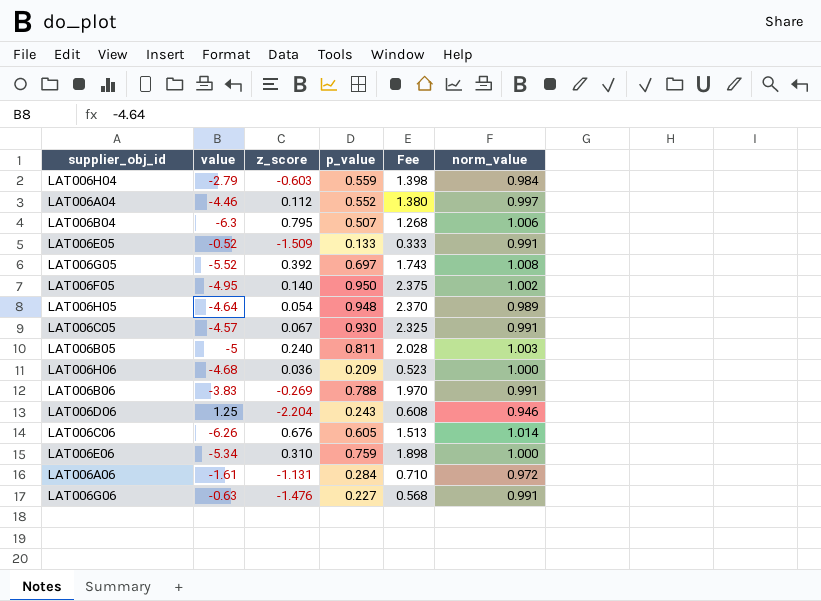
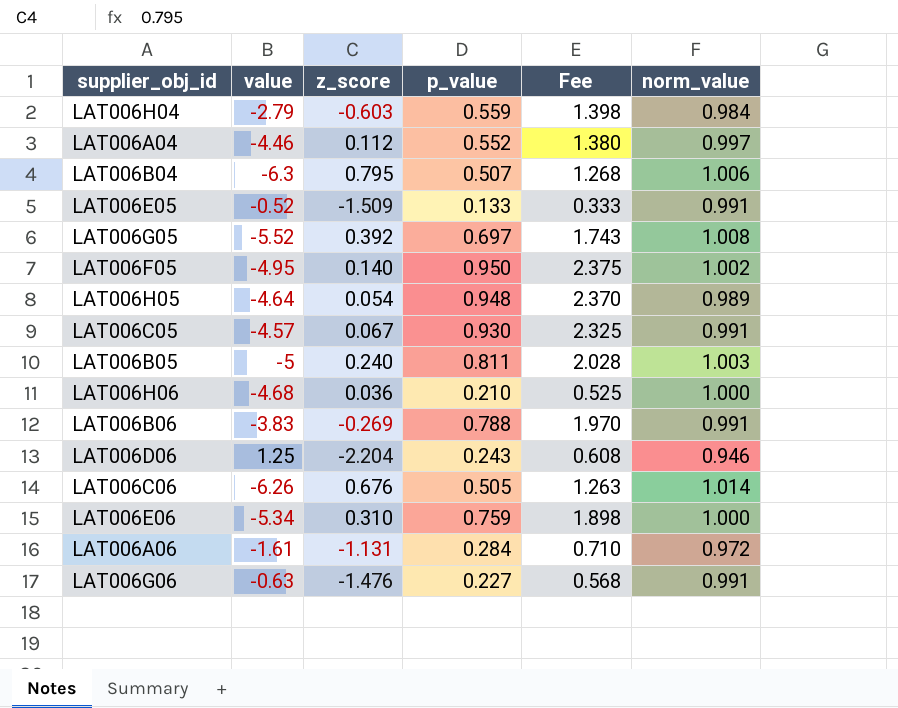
LAT006H06 | p_value: 0.209 -> 0.210
LAT006H06 | Fee: 0.523 -> 0.525
LAT006C06 | p_value: 0.605 -> 0.505
LAT006C06 | Fee: 1.513 -> 1.263

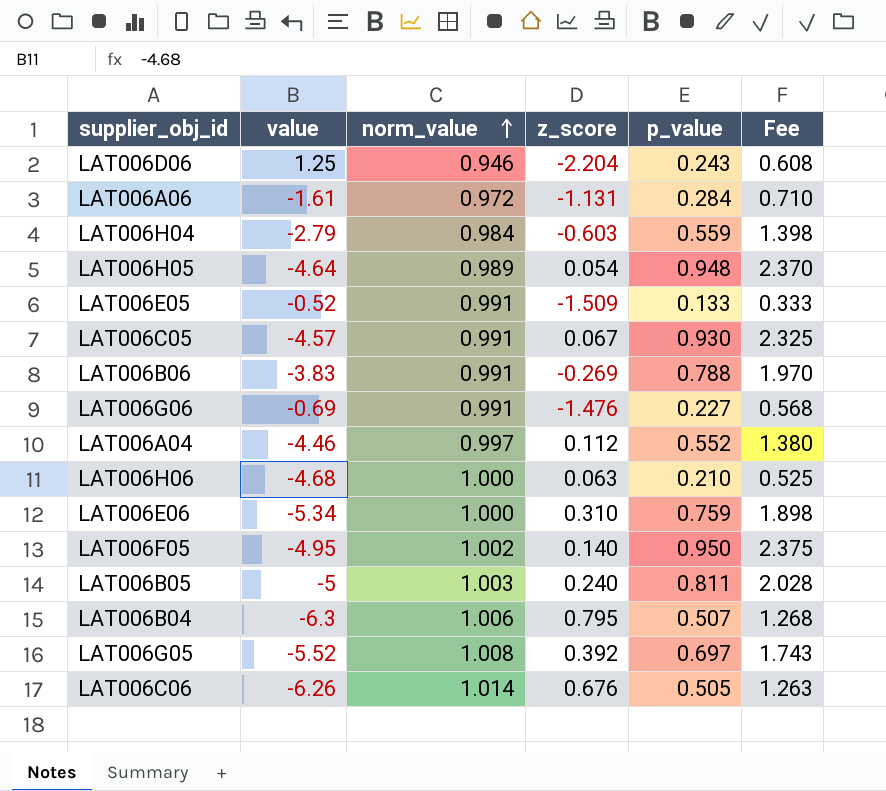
row order: none -> norm_value ascending
column norm_value | position: 6 -> 3
LAT006G06 | value: -0.63 -> -0.69
LAT006H06 | z_score: 0.036 -> 0.063

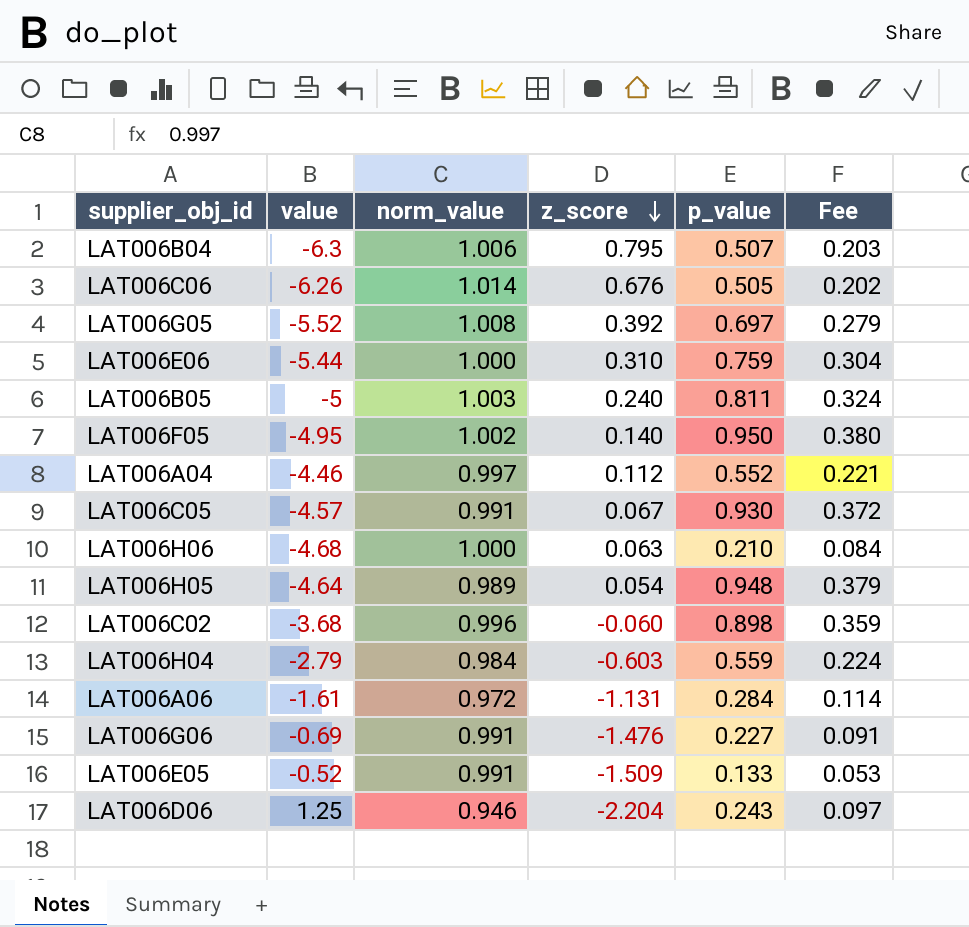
row order: norm_value ascending -> z_score descending
column Fee | formula: [p_value] * 2.5 -> [p_value] * 0.4
row LAT006B06: -3.83 | 0.991 | -0.269 | 0.788 | 1.970 -> none
LAT006E06 | value: -5.34 -> -5.44
row LAT006C02: none -> -3.68 | 0.996 | -0.060 | 0.898 | 0.359

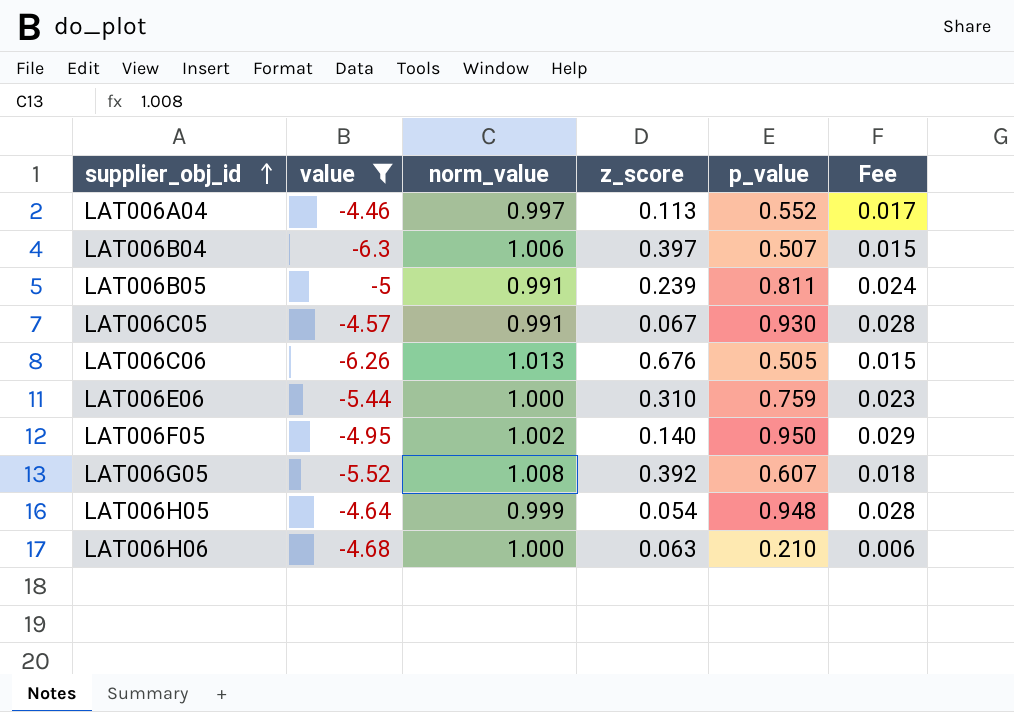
filter: none -> value <= -4.46
row order: z_score descending -> supplier_obj_id ascending
column Fee | formula: [p_value] * 0.4 -> [p_value] * 0.03
LAT006A04 | z_score: 0.112 -> 0.113
LAT006B04 | z_score: 0.795 -> 0.397
LAT006B05 | norm_value: 1.003 -> 0.991
LAT006B05 | z_score: 0.240 -> 0.239
LAT006C06 | norm_value: 1.014 -> 1.013
LAT006G05 | p_value: 0.697 -> 0.607
LAT006H05 | norm_value: 0.989 -> 0.999

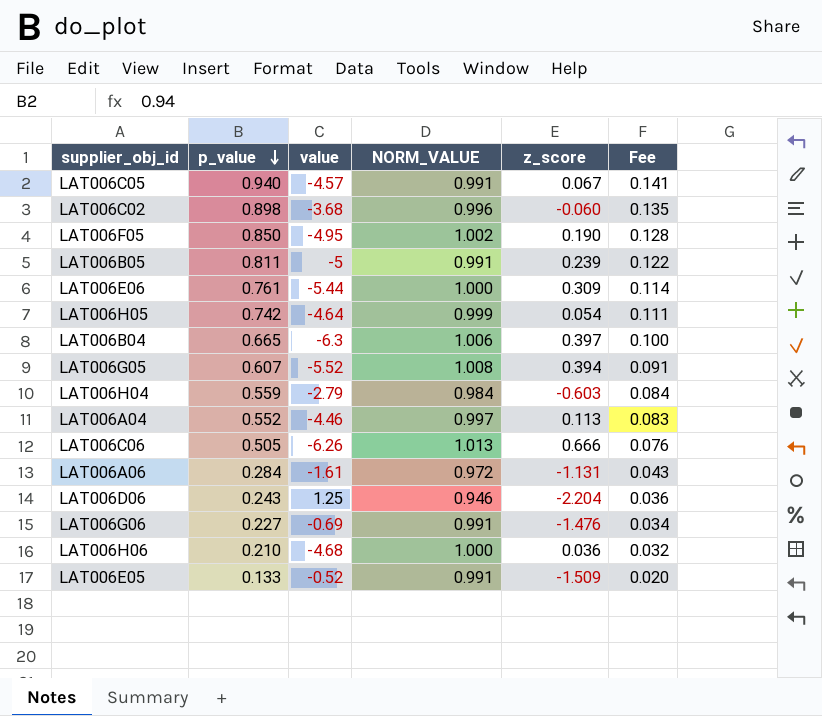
filter: value <= -4.46 -> none
row order: supplier_obj_id ascending -> p_value descending
column p_value | position: 5 -> 2
column name: norm_value -> NORM_VALUE
column Fee | formula: [p_value] * 0.03 -> [p_value] * 0.15
LAT006C05 | p_value: 0.930 -> 0.940
LAT006F05 | p_value: 0.950 -> 0.850
LAT006F05 | z_score: 0.140 -> 0.190
LAT006E06 | p_value: 0.759 -> 0.761
LAT006E06 | z_score: 0.310 -> 0.309
LAT006H05 | p_value: 0.948 -> 0.742
LAT006B04 | p_value: 0.507 -> 0.665
LAT006G05 | z_score: 0.392 -> 0.394
LAT006C06 | z_score: 0.676 -> 0.666
LAT006H06 | z_score: 0.063 -> 0.036

